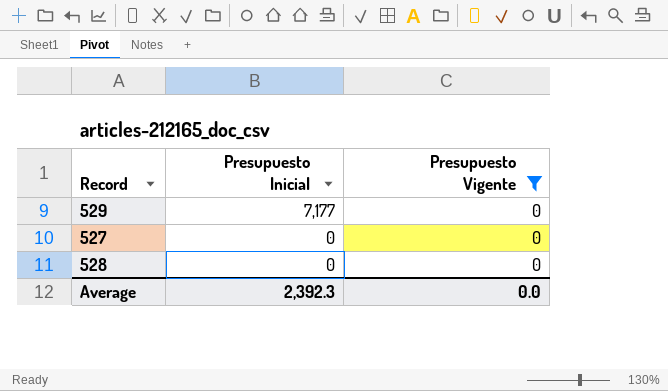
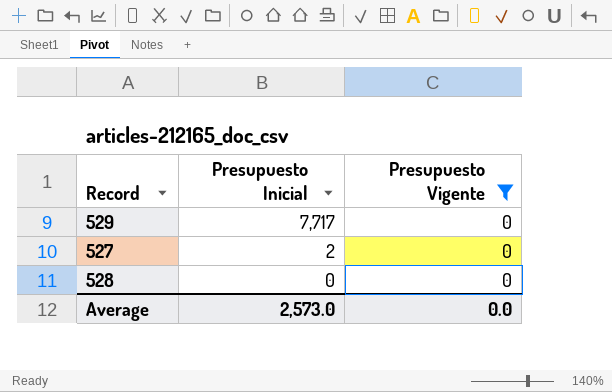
529 | Presupuesto Inicial: 7,177 -> 7,717
527 | Presupuesto Inicial: 0 -> 2
Average | Presupuesto Inicial: 2,392.3 -> 2,573.0

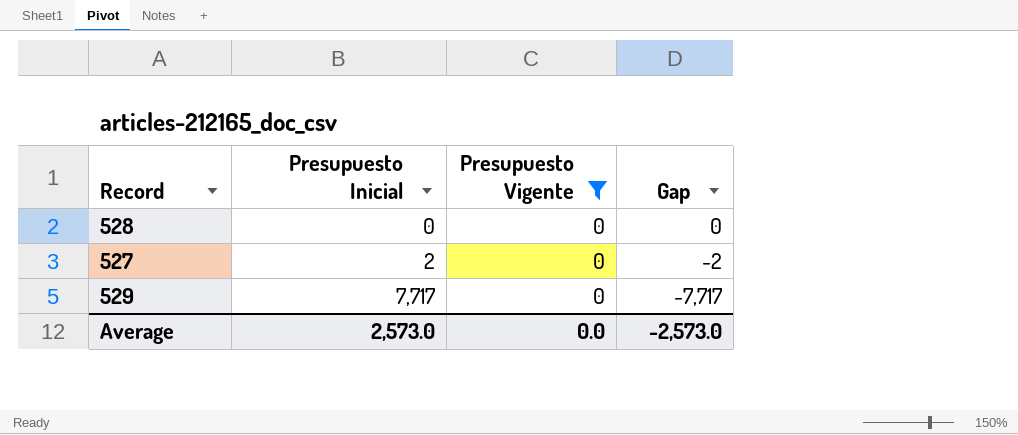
row order: Presupuesto Inicial descending -> Presupuesto Inicial ascending
column Gap | formula: none -> [Presupuesto Vigente] - [Presupuesto Inicial]

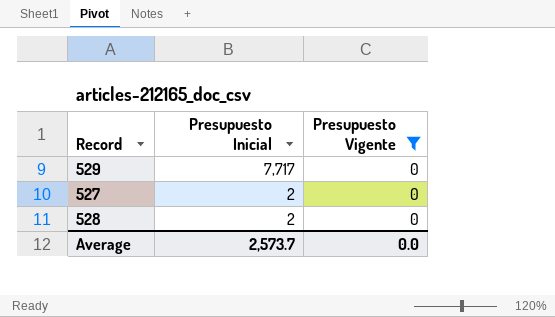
row order: Presupuesto Inicial ascending -> Presupuesto Inicial descending
column Gap | formula: [Presupuesto Vigente] - [Presupuesto Inicial] -> none
528 | Presupuesto Inicial: 0 -> 2
Average | Presupuesto Inicial: 2,573.0 -> 2,573.7

